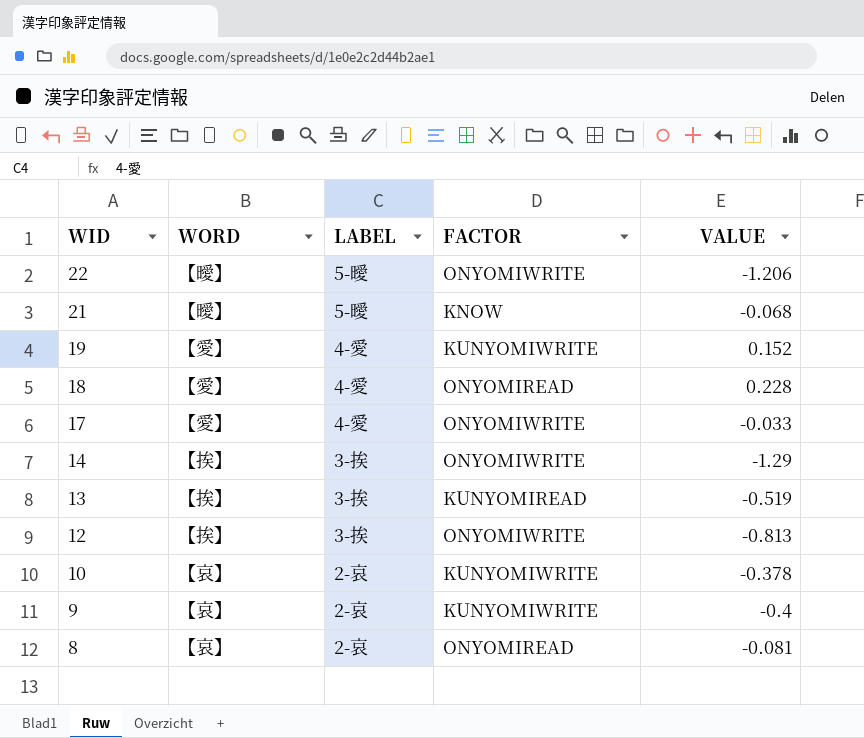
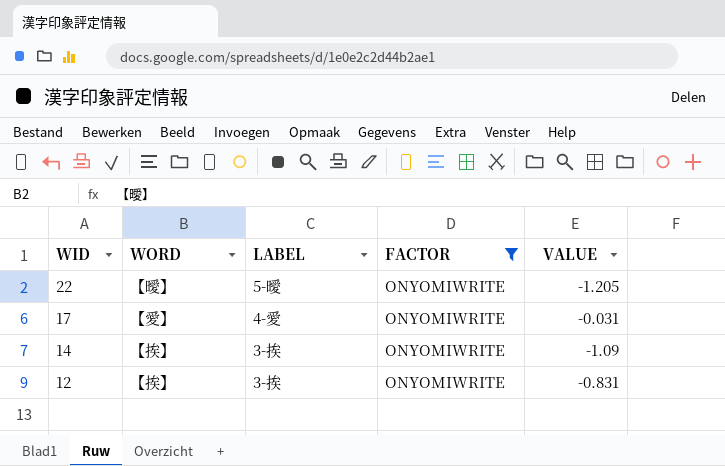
filter: none -> FACTOR = ONYOMIWRITE
22 | VALUE: -1.206 -> -1.205
17 | VALUE: -0.033 -> -0.031
14 | VALUE: -1.29 -> -1.09
12 | VALUE: -0.813 -> -0.831

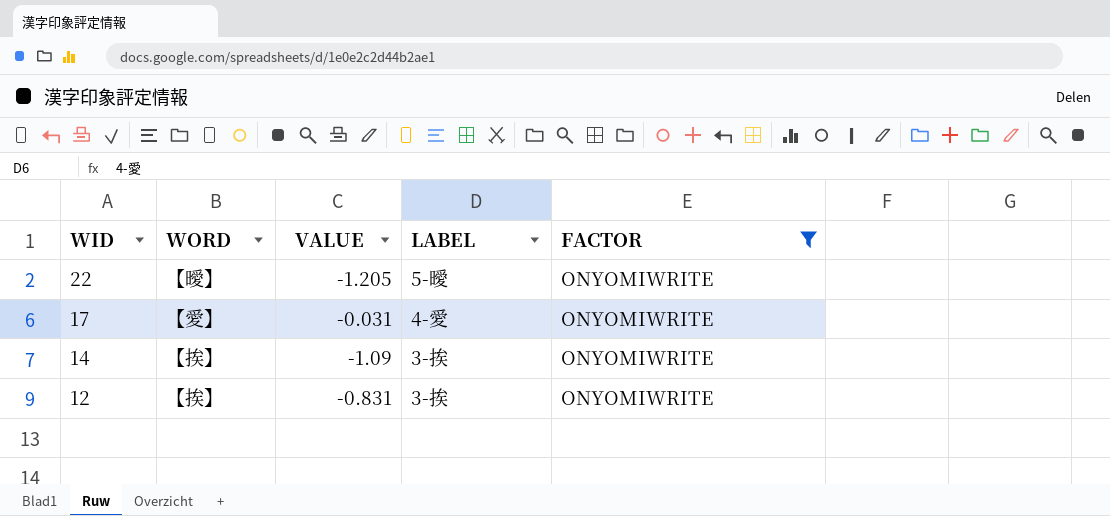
column VALUE | position: 5 -> 3

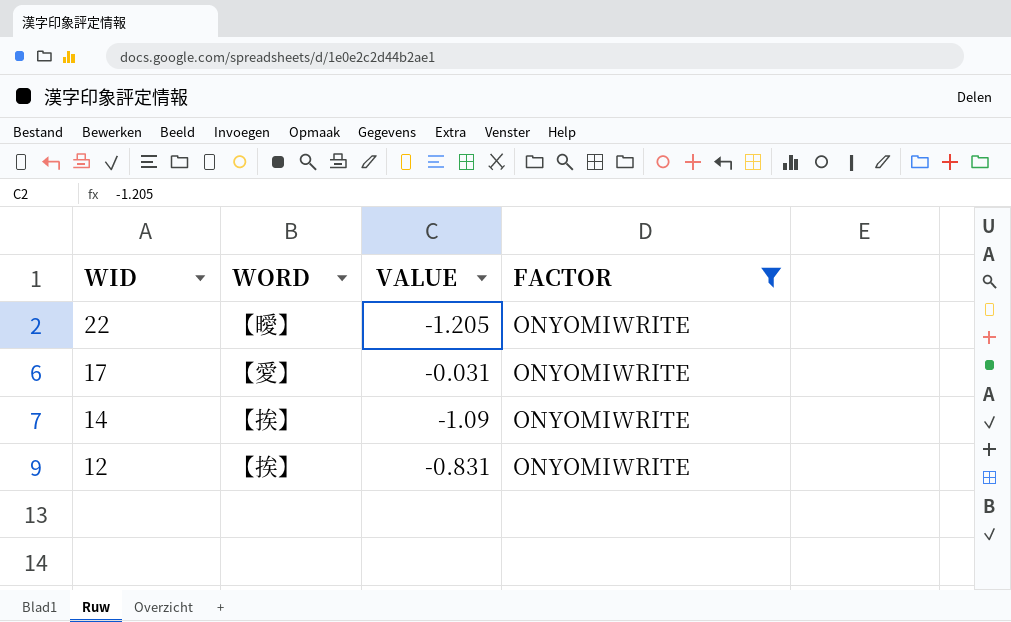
column LABEL | position: 4 -> none

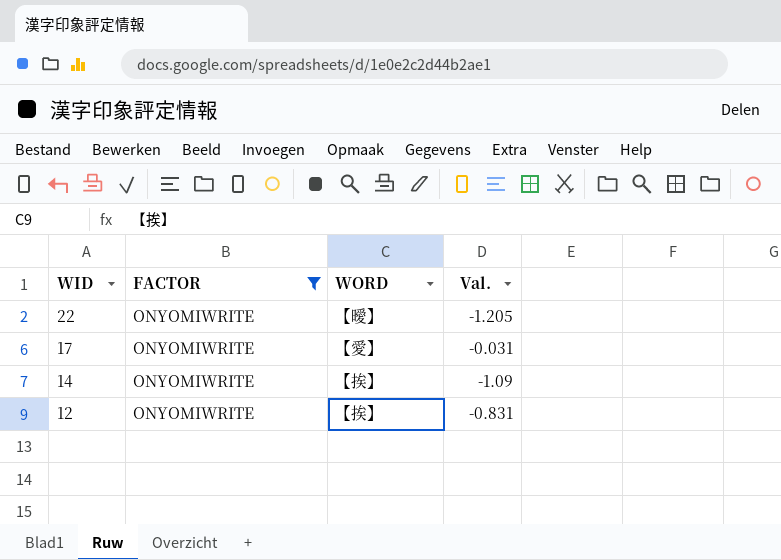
column FACTOR | position: 4 -> 2
column name: VALUE -> Val.

